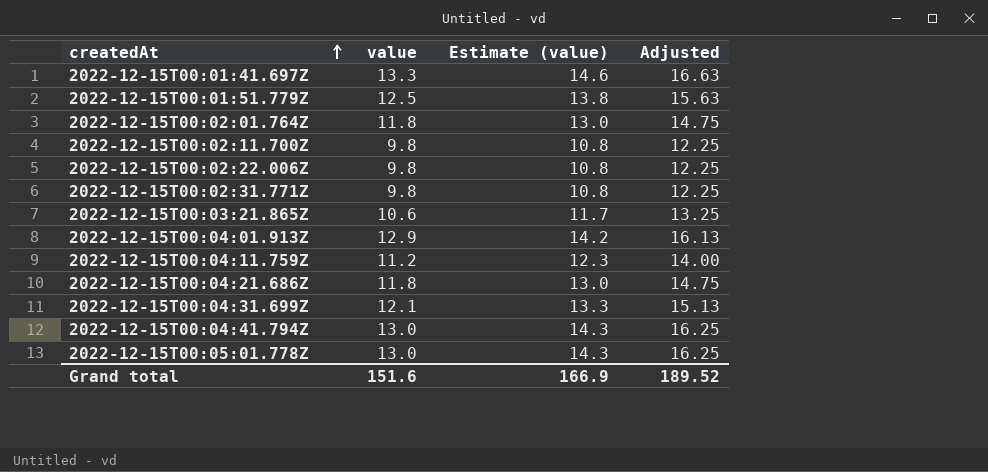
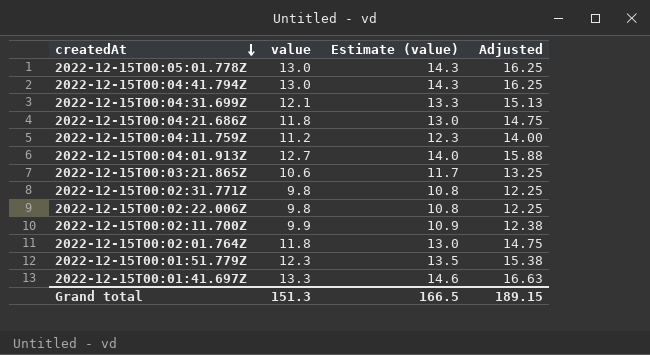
row order: createdAt ascending -> createdAt descending
2022-12-15T00:04:01.913Z | value: 12.9 -> 12.7
2022-12-15T00:04:01.913Z | Estimate (value): 14.2 -> 14.0
2022-12-15T00:04:01.913Z | Adjusted: 16.13 -> 15.88
2022-12-15T00:02:11.700Z | value: 9.8 -> 9.9
2022-12-15T00:02:11.700Z | Estimate (value): 10.8 -> 10.9
2022-12-15T00:02:11.700Z | Adjusted: 12.25 -> 12.38
2022-12-15T00:01:51.779Z | value: 12.5 -> 12.3
2022-12-15T00:01:51.779Z | Estimate (value): 13.8 -> 13.5
2022-12-15T00:01:51.779Z | Adjusted: 15.63 -> 15.38
Grand total | value: 151.6 -> 151.3
Grand total | Estimate (value): 166.9 -> 166.5
Grand total | Adjusted: 189.52 -> 189.15

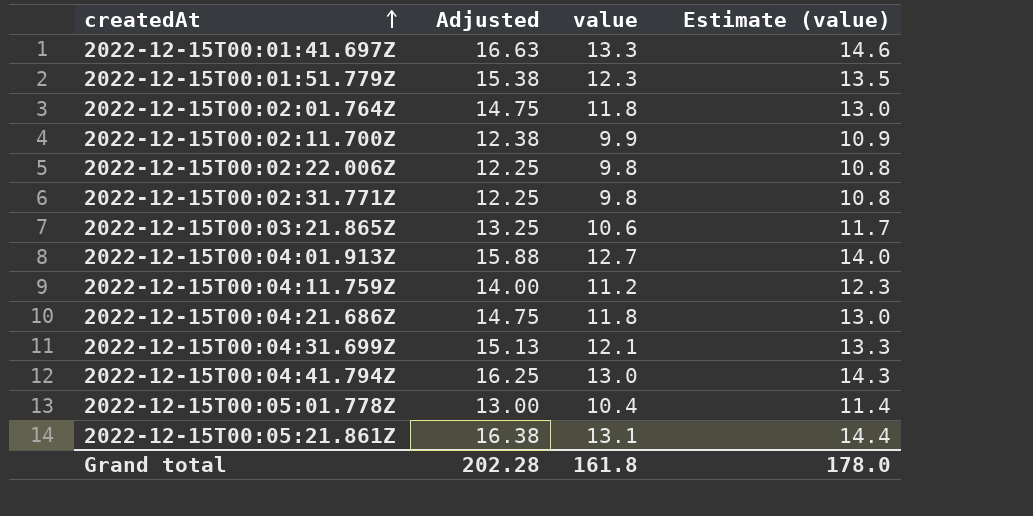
row order: createdAt descending -> createdAt ascending
column Adjusted | position: 4 -> 2
2022-12-15T00:05:01.778Z | Adjusted: 16.25 -> 13.00
2022-12-15T00:05:01.778Z | value: 13.0 -> 10.4
2022-12-15T00:05:01.778Z | Estimate (value): 14.3 -> 11.4
row 2022-12-15T00:05:21.861Z: none -> 16.38 | 13.1 | 14.4
Grand total | Adjusted: 189.15 -> 202.28
Grand total | value: 151.3 -> 161.8
Grand total | Estimate (value): 166.5 -> 178.0

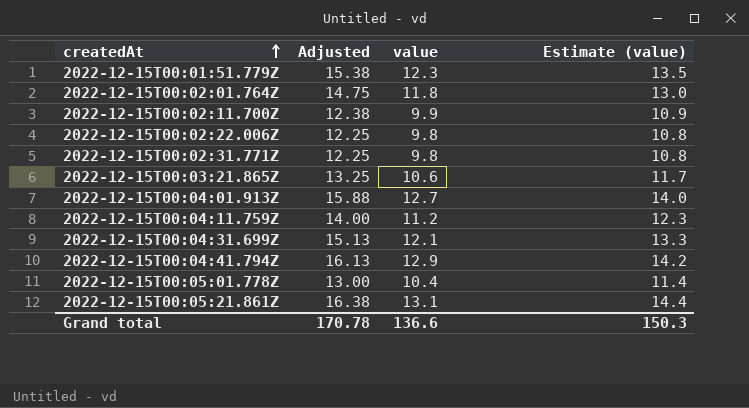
row 2022-12-15T00:01:41.697Z: 16.63 | 13.3 | 14.6 -> none
row 2022-12-15T00:04:21.686Z: 14.75 | 11.8 | 13.0 -> none
2022-12-15T00:04:41.794Z | Adjusted: 16.25 -> 16.13
2022-12-15T00:04:41.794Z | value: 13.0 -> 12.9
2022-12-15T00:04:41.794Z | Estimate (value): 14.3 -> 14.2
Grand total | Adjusted: 202.28 -> 170.78
Grand total | value: 161.8 -> 136.6
Grand total | Estimate (value): 178.0 -> 150.3

